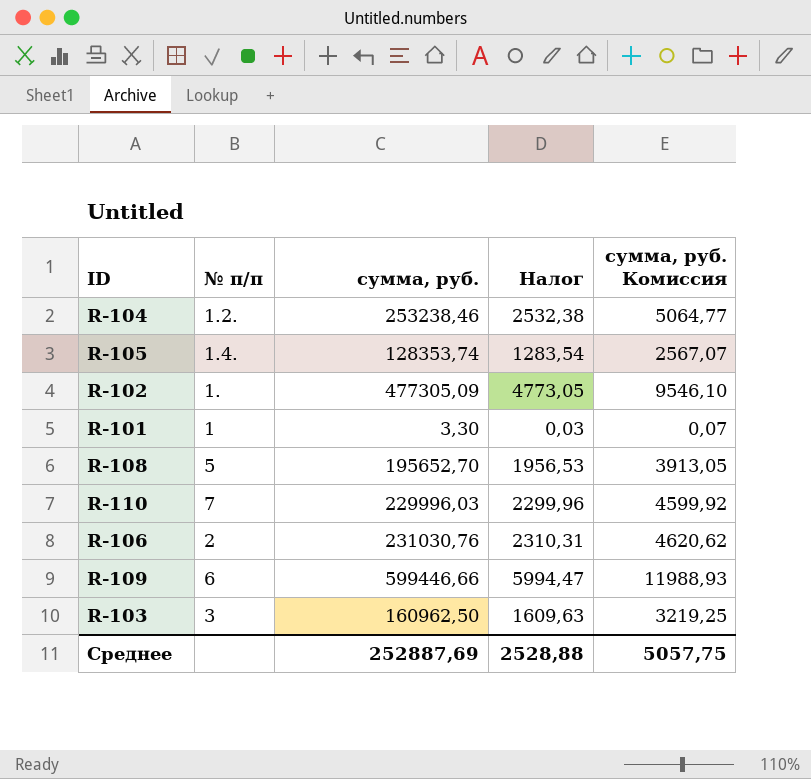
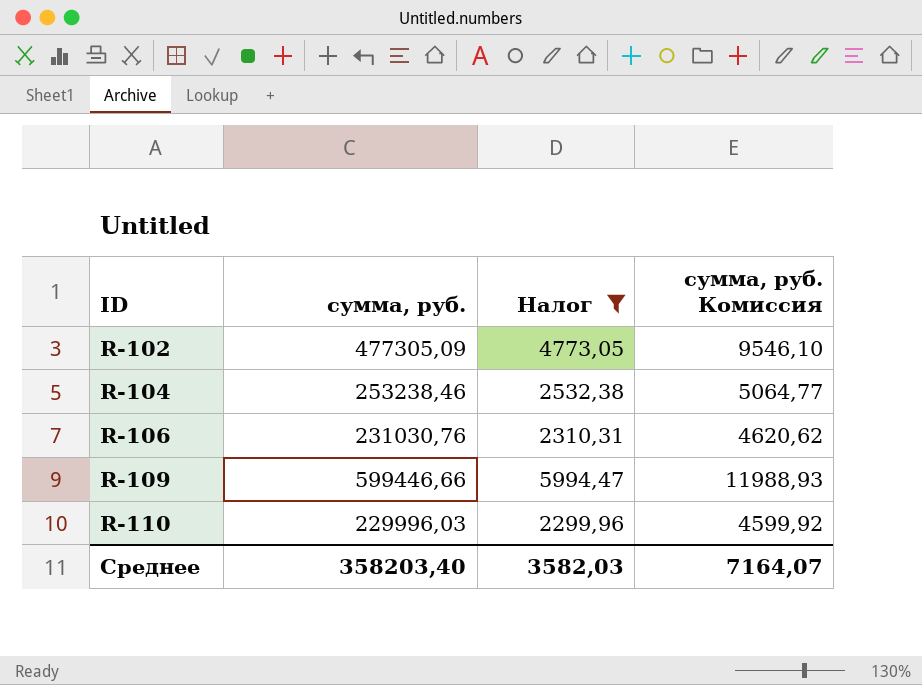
filter: none -> Налог >= 2299,96
row order: none -> ID ascending
column № п/п | position: 2 -> none
Среднее | сумма, руб.: 252887,69 -> 358203,40
Среднее | Налог: 2528,88 -> 3582,03
Среднее | сумма, руб. Комиссия: 5057,75 -> 7164,07

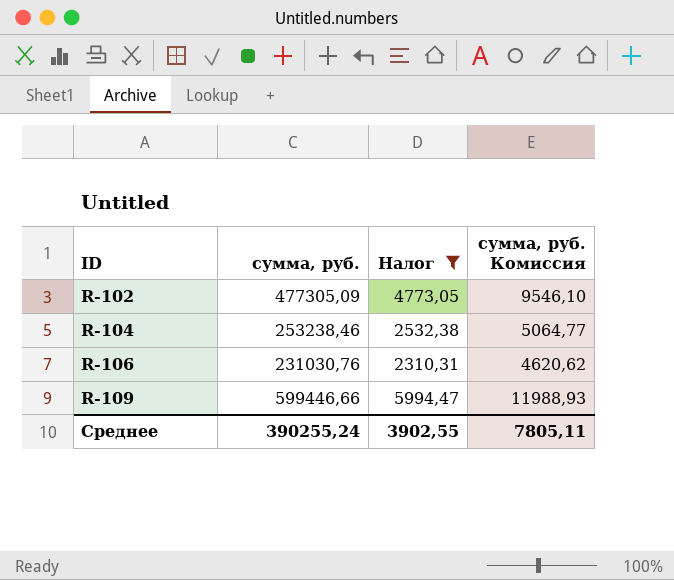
row R-110: 229996,03 | 2299,96 | 4599,92 -> none
Среднее | сумма, руб.: 358203,40 -> 390255,24
Среднее | Налог: 3582,03 -> 3902,55
Среднее | сумма, руб. Комиссия: 7164,07 -> 7805,11

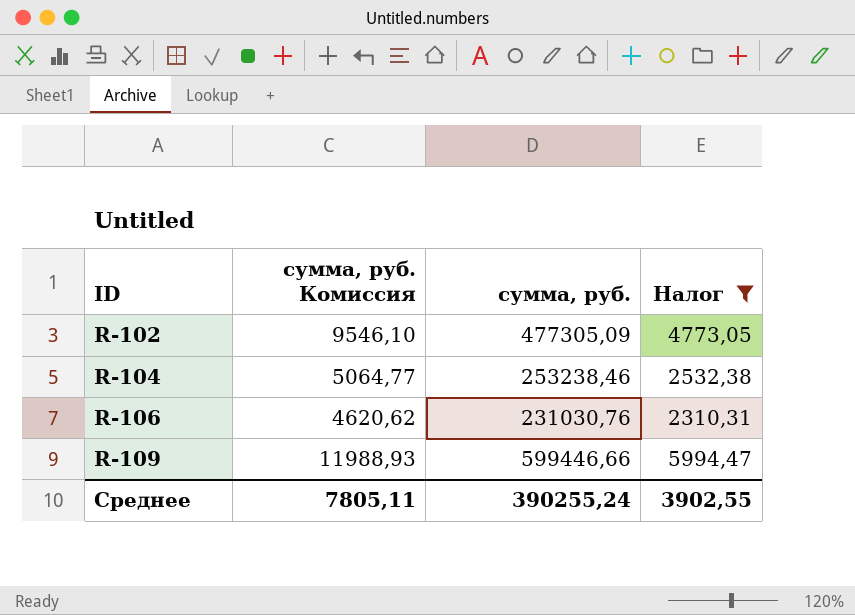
column сумма, руб. Комиссия | position: 4 -> 2

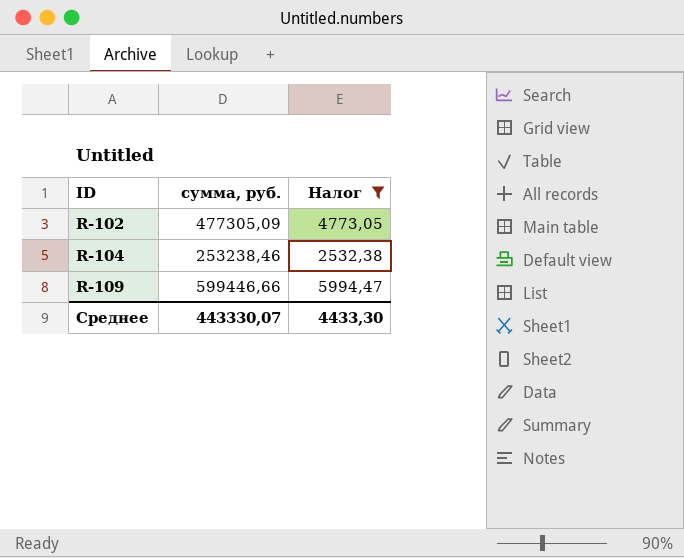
column сумма, руб. Комиссия | formula: [сумма, руб.] * 0,02 -> none
row R-106: 4620,62 | 231030,76 | 2310,31 -> none
Среднее | сумма, руб.: 390255,24 -> 443330,07
Среднее | Налог: 3902,55 -> 4433,30

